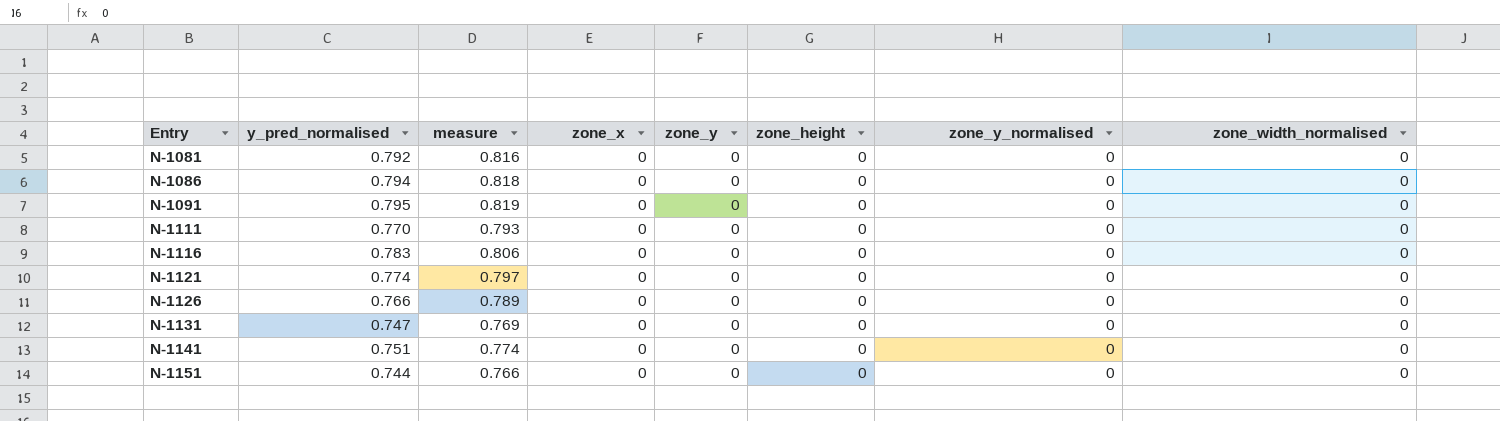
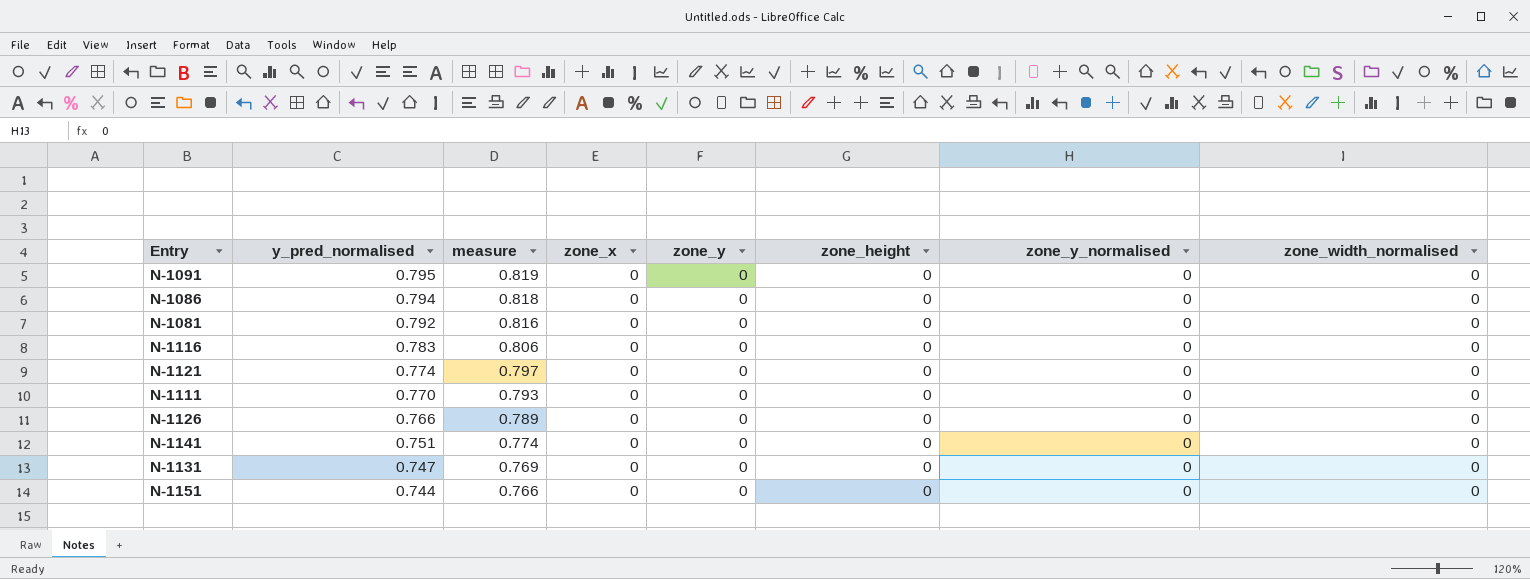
row order: Entry ascending -> y_pred_normalised descending

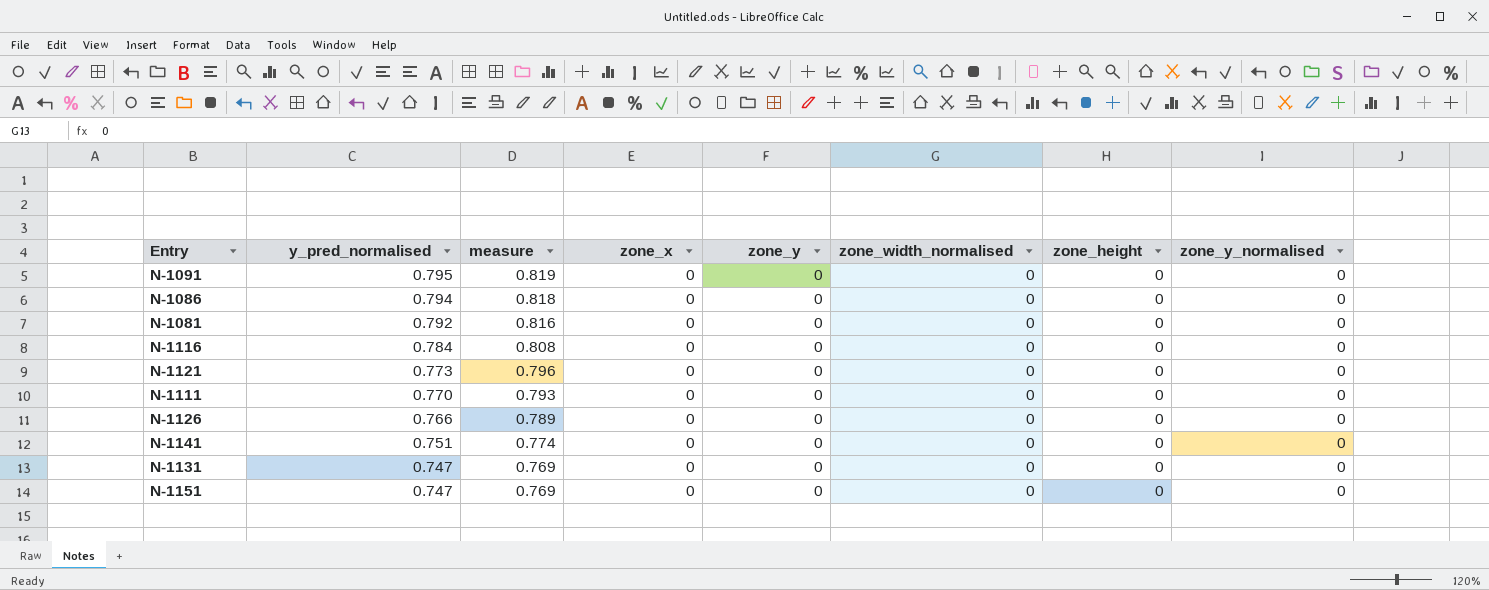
column zone_width_normalised | position: 8 -> 6
N-1116 | y_pred_normalised: 0.783 -> 0.784
N-1116 | measure: 0.806 -> 0.808
N-1121 | y_pred_normalised: 0.774 -> 0.773
N-1121 | measure: 0.797 -> 0.796
N-1151 | y_pred_normalised: 0.744 -> 0.747
N-1151 | measure: 0.766 -> 0.769

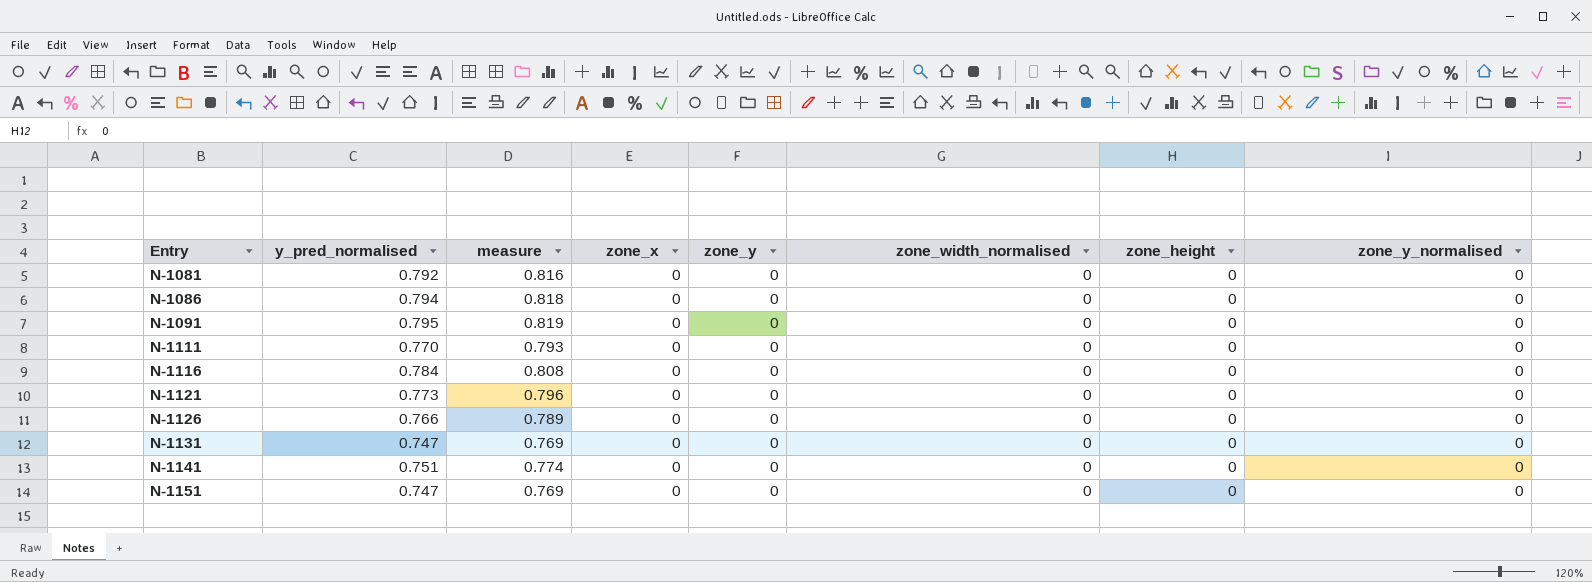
row order: y_pred_normalised descending -> Entry ascending

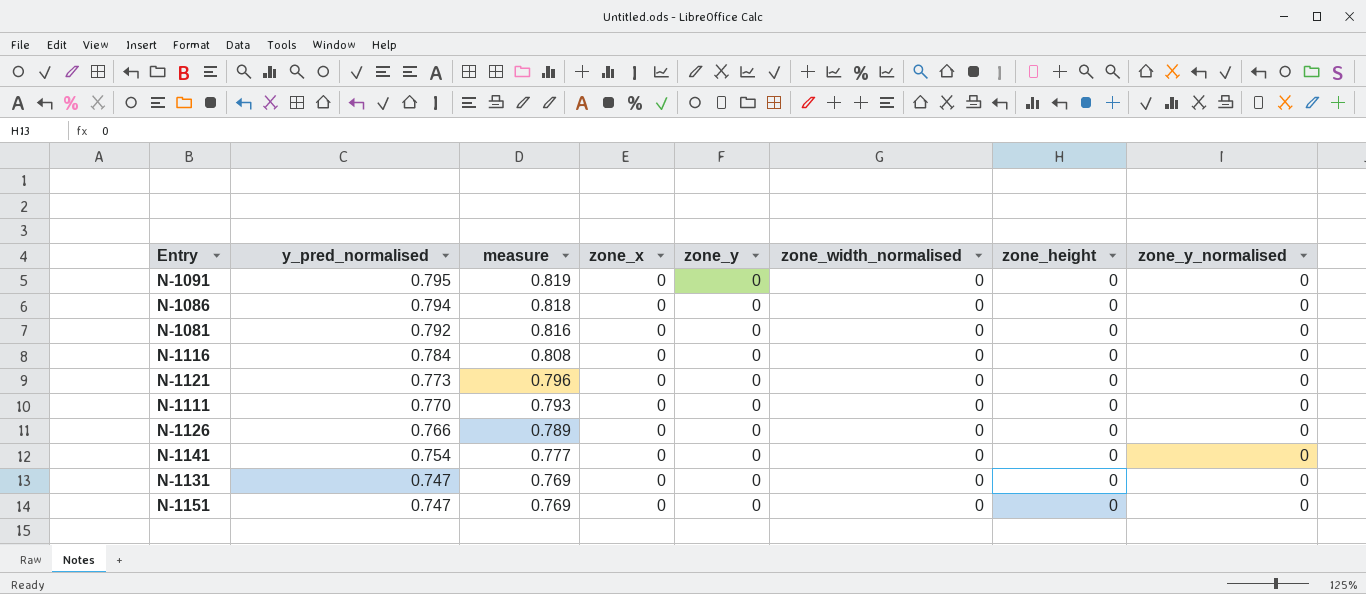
row order: Entry ascending -> y_pred_normalised descending
N-1141 | y_pred_normalised: 0.751 -> 0.754
N-1141 | measure: 0.774 -> 0.777

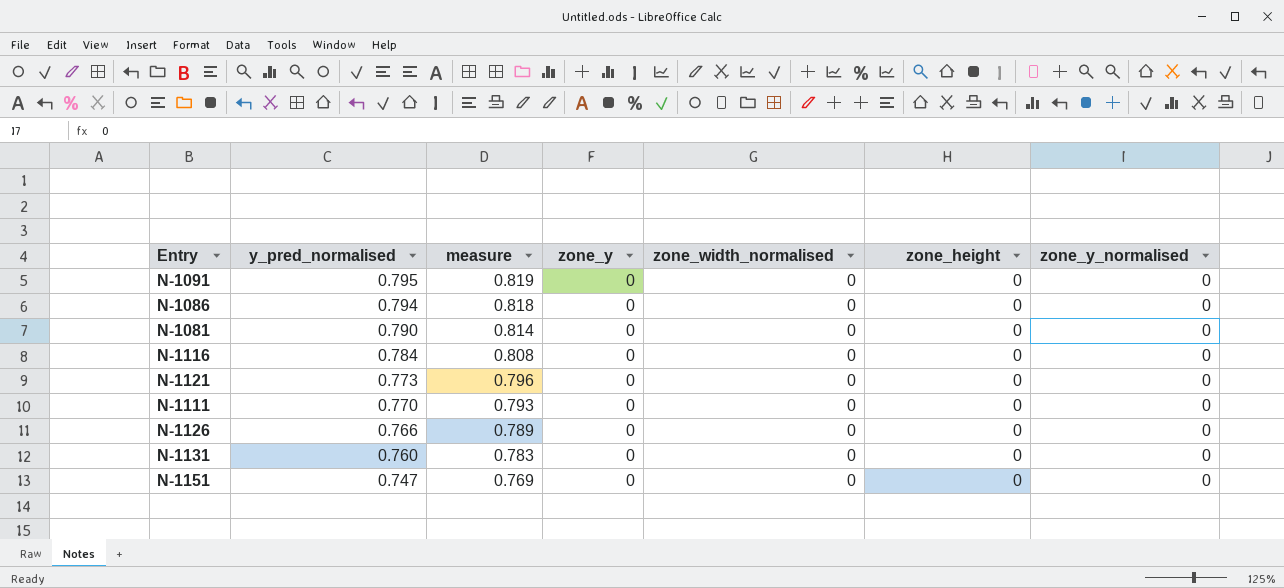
column zone_x | position: 4 -> none
row N-1141: 0.754 | 0.777 | 0 | 0 | 0 | 0 | 0 -> none
N-1081 | y_pred_normalised: 0.792 -> 0.790
N-1081 | measure: 0.816 -> 0.814
N-1131 | y_pred_normalised: 0.747 -> 0.760
N-1131 | measure: 0.769 -> 0.783

